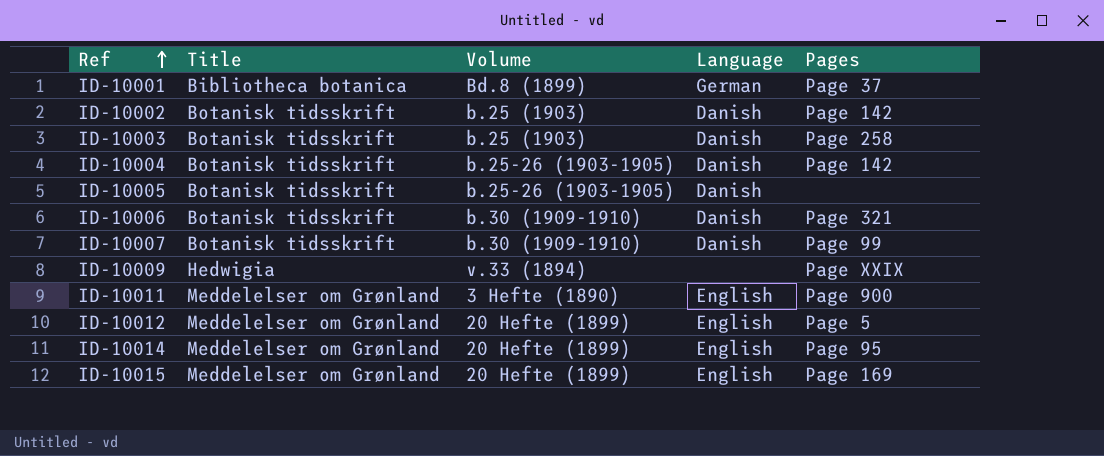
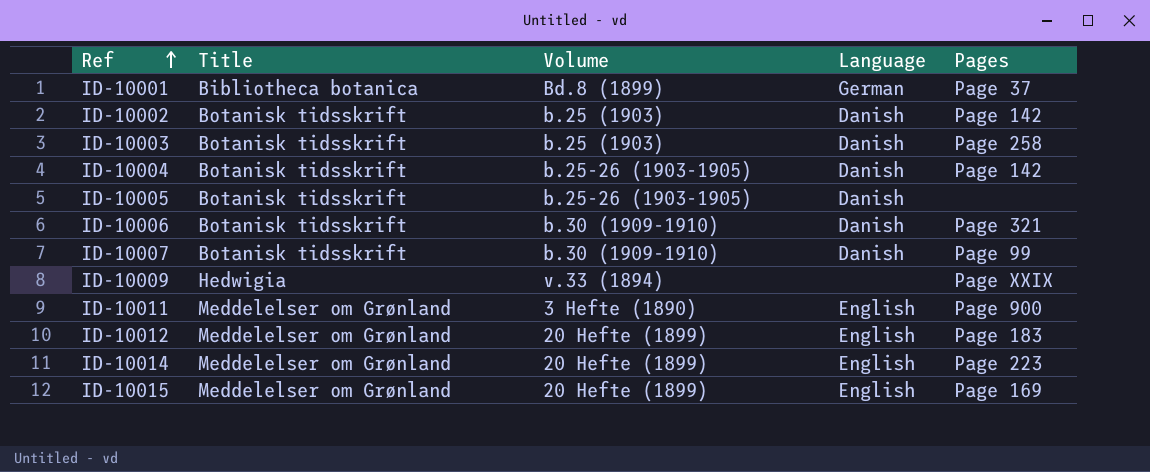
ID-10012 | Pages: Page 5 -> Page 183
ID-10014 | Pages: Page 95 -> Page 223

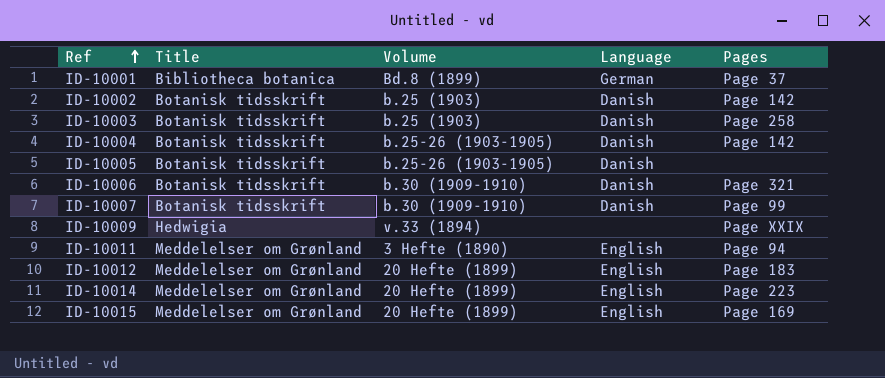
ID-10011 | Pages: Page 900 -> Page 94

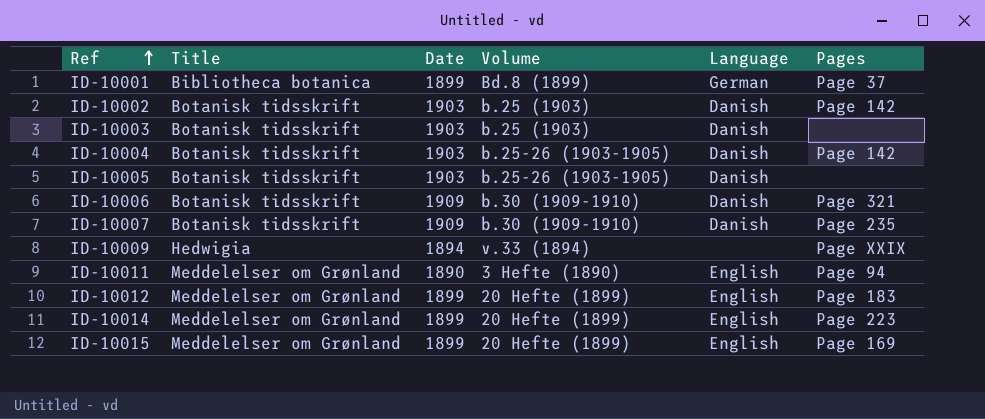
column Date | position: none -> 3
ID-10003 | Pages: Page 258 -> none
ID-10007 | Pages: Page 99 -> Page 235

